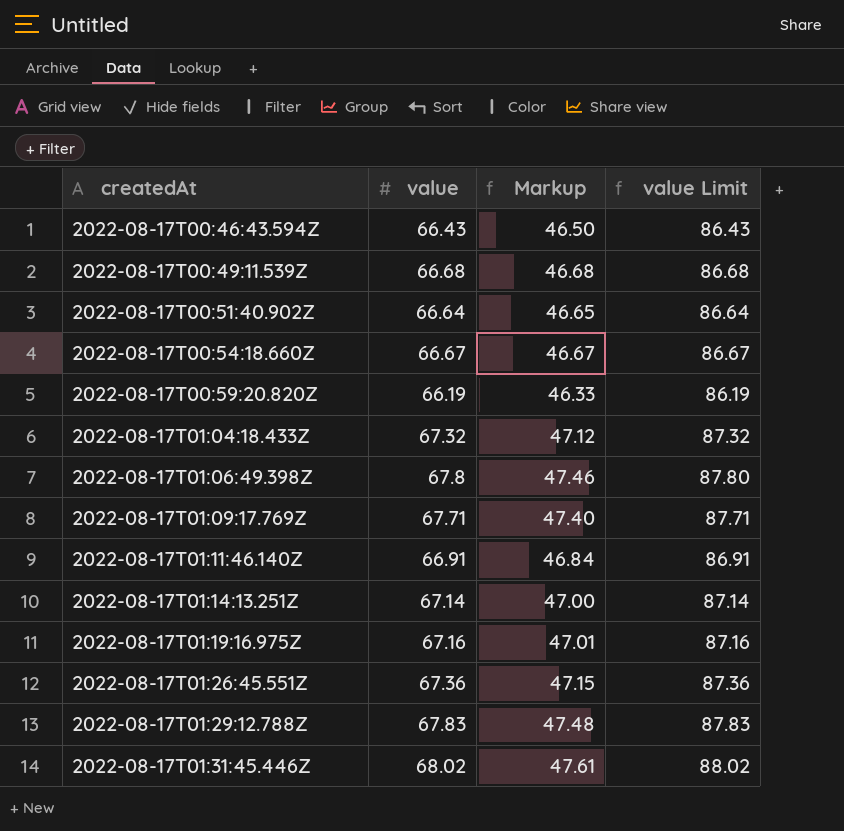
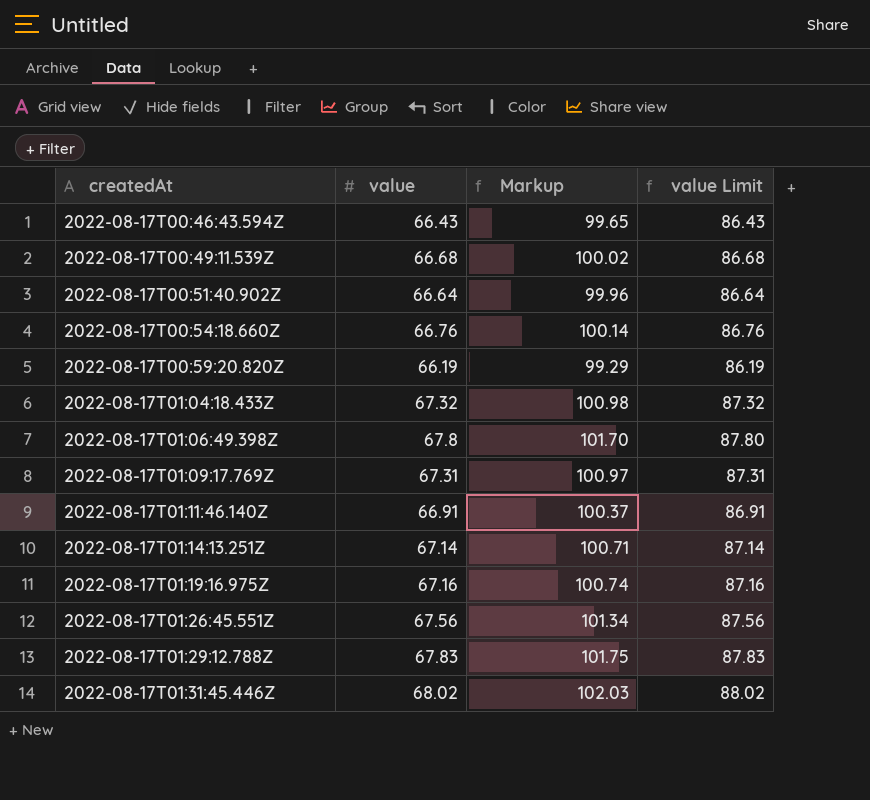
column Markup | formula: [value] * 0.7 -> [value] * 1.5
2022-08-17T00:54:18.660Z | value: 66.67 -> 66.76
2022-08-17T00:54:18.660Z | value Limit: 86.67 -> 86.76
2022-08-17T01:09:17.769Z | value: 67.71 -> 67.31
2022-08-17T01:09:17.769Z | value Limit: 87.71 -> 87.31
2022-08-17T01:26:45.551Z | value: 67.36 -> 67.56
2022-08-17T01:26:45.551Z | value Limit: 87.36 -> 87.56

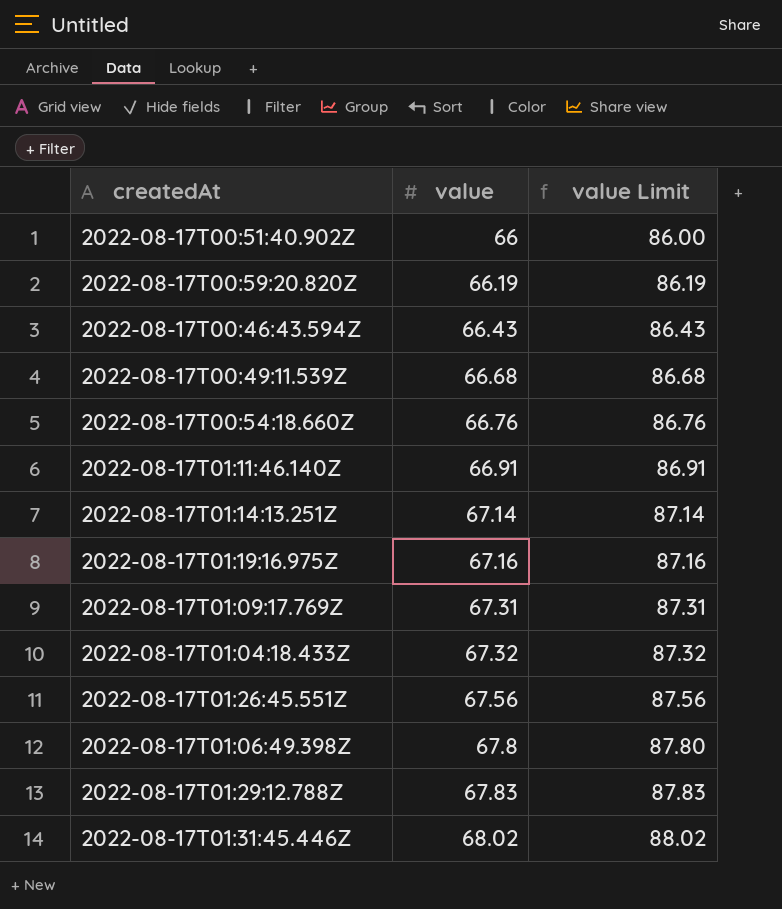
row order: createdAt ascending -> value ascending
column Markup | formula: [value] * 1.5 -> none
2022-08-17T00:51:40.902Z | value: 66.64 -> 66
2022-08-17T00:51:40.902Z | value Limit: 86.64 -> 86.00

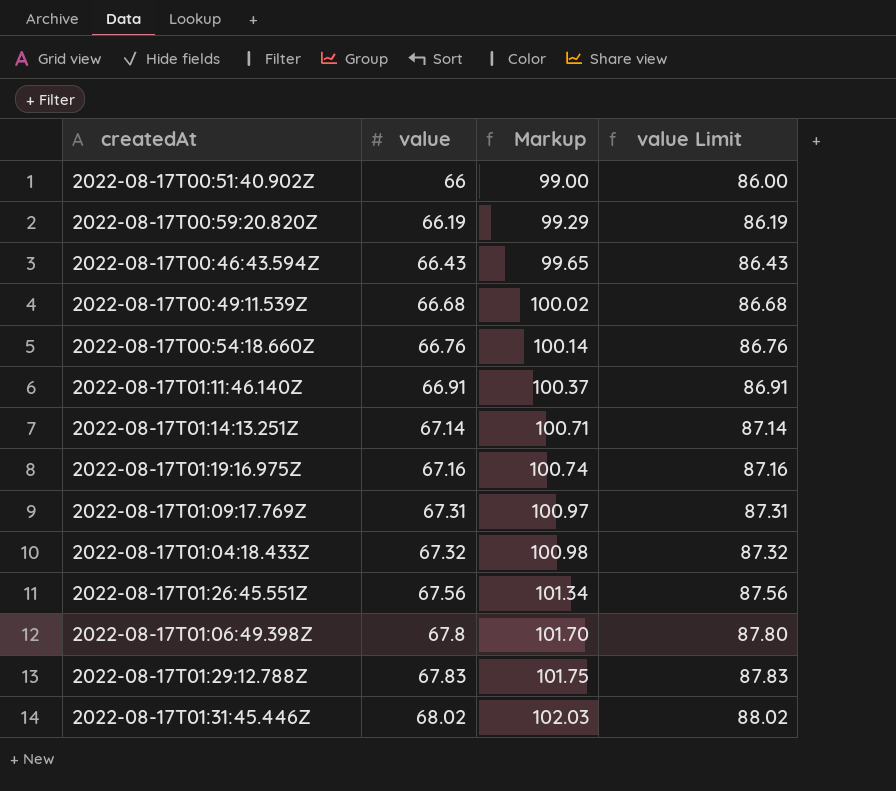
column Markup | formula: none -> [value] * 1.5

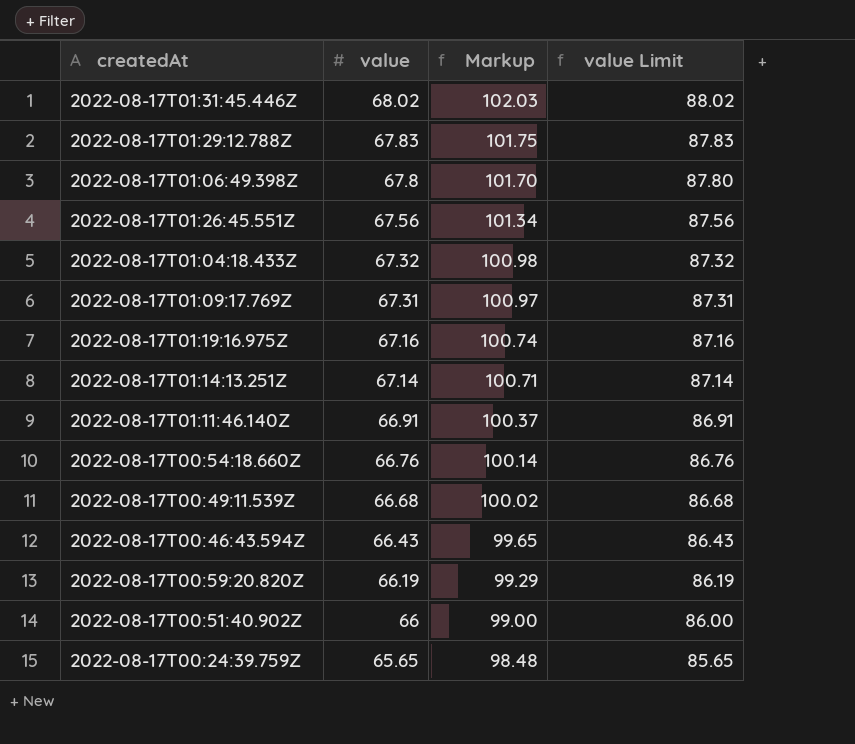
row order: value ascending -> value descending
row 2022-08-17T00:24:39.759Z: none -> 65.65 | 98.48 | 85.65

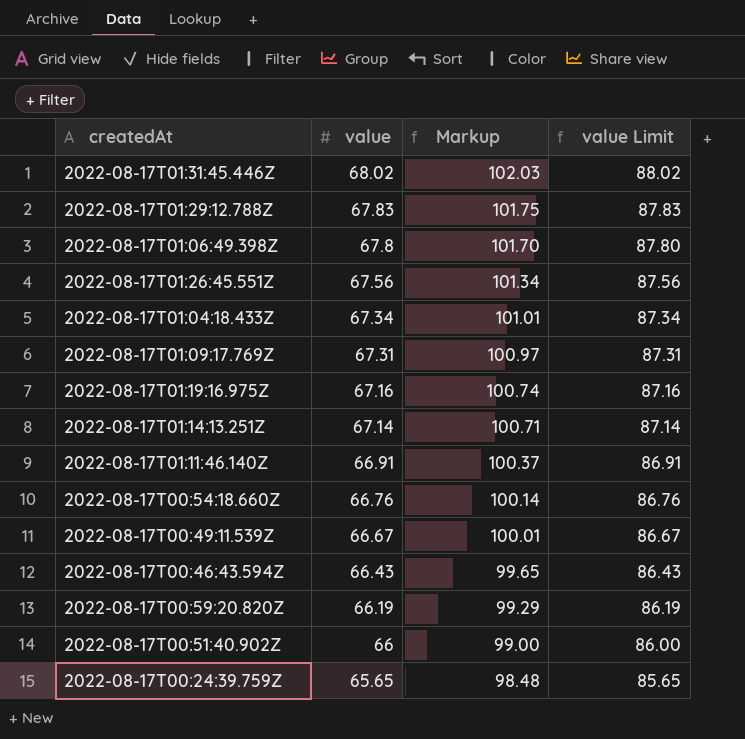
2022-08-17T01:04:18.433Z | value: 67.32 -> 67.34
2022-08-17T01:04:18.433Z | Markup: 100.98 -> 101.01
2022-08-17T01:04:18.433Z | value Limit: 87.32 -> 87.34
2022-08-17T00:49:11.539Z | value: 66.68 -> 66.67
2022-08-17T00:49:11.539Z | Markup: 100.02 -> 100.01
2022-08-17T00:49:11.539Z | value Limit: 86.68 -> 86.67

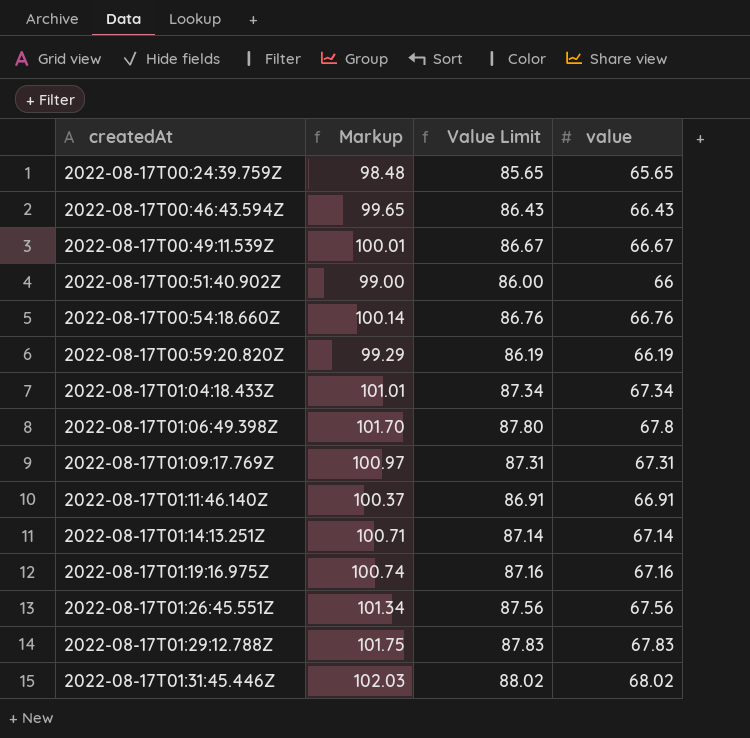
row order: value descending -> createdAt ascending
column name: value Limit -> Value Limit
column value | position: 2 -> 4

